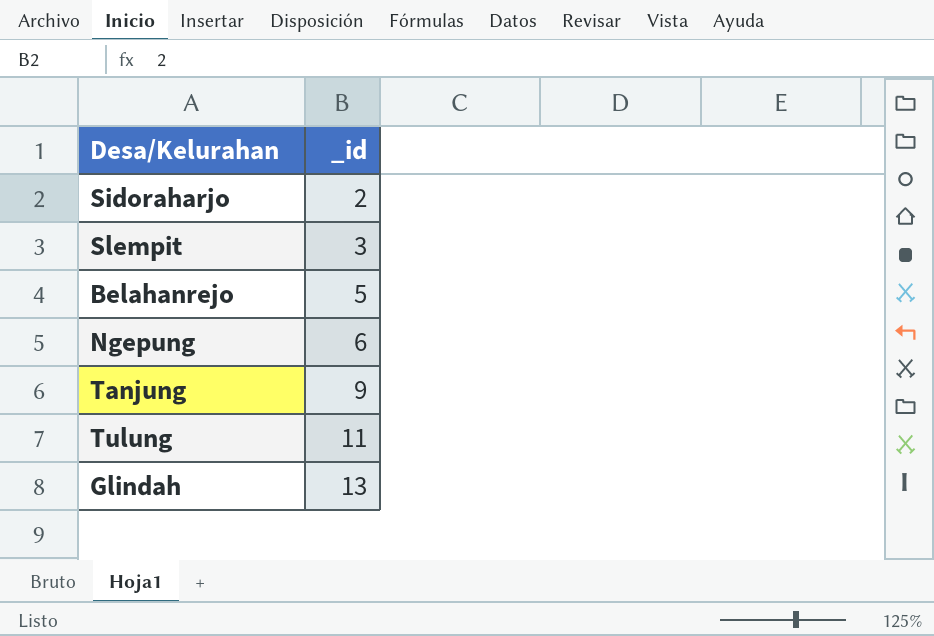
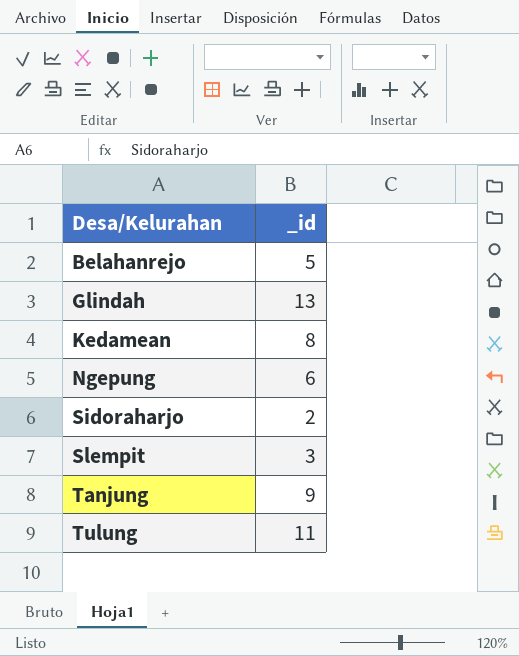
row order: _id ascending -> Desa/Kelurahan ascending
row Kedamean: none -> 8

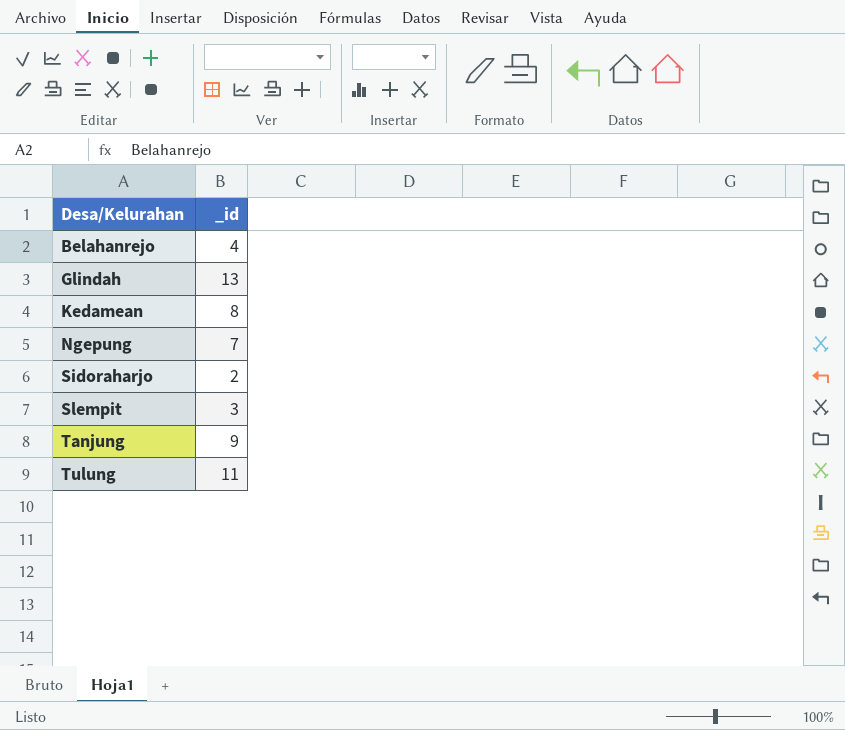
Belahanrejo | _id: 5 -> 4
Ngepung | _id: 6 -> 7

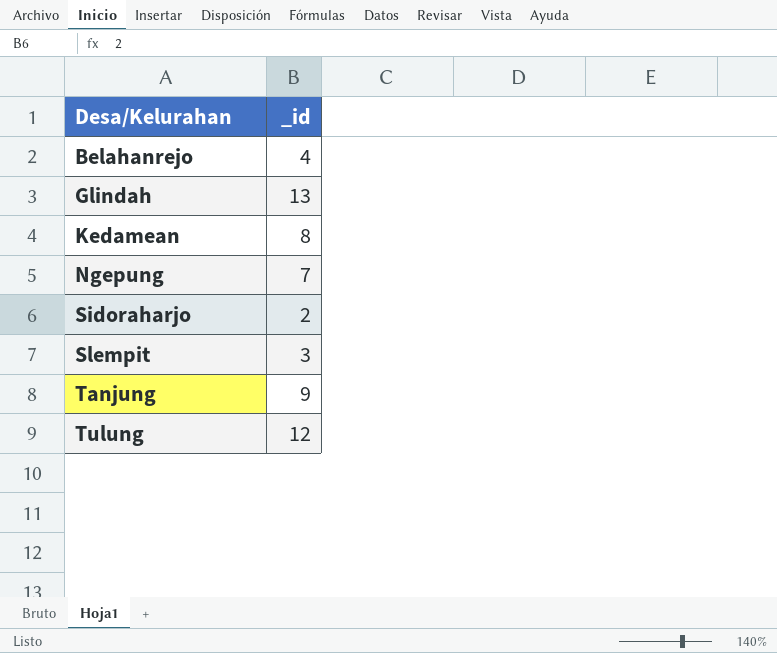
Tulung | _id: 11 -> 12

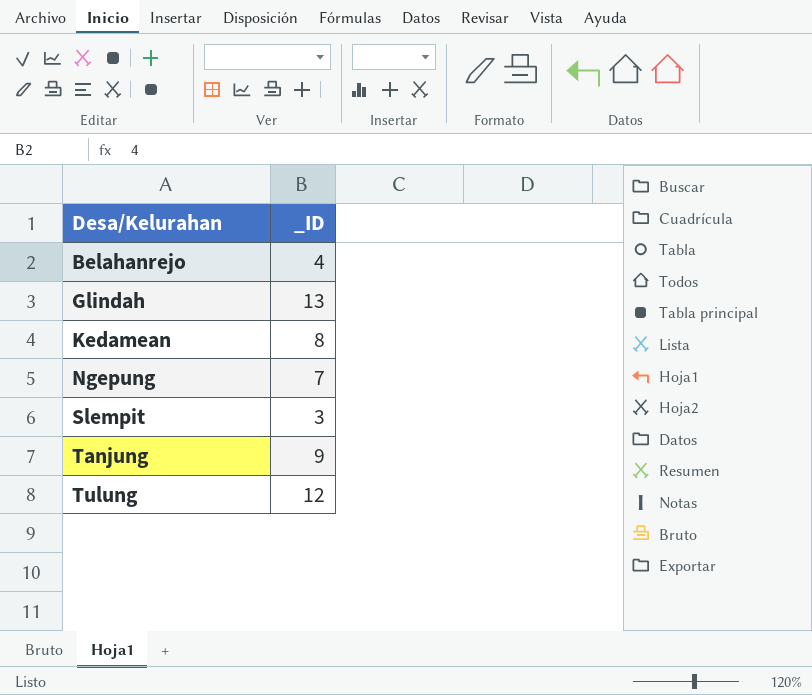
column name: _id -> _ID
row Sidoraharjo: 2 -> none

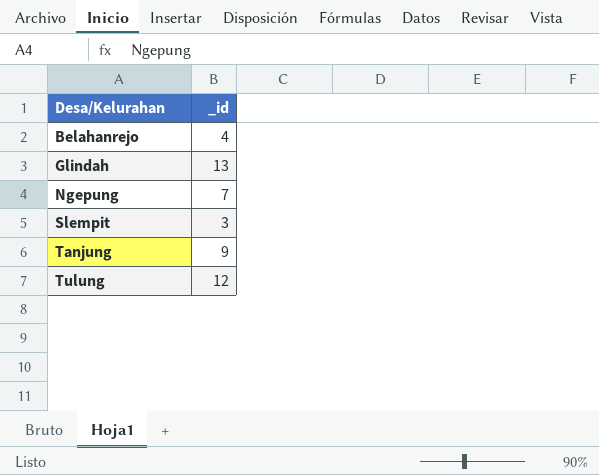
column name: _ID -> _id
row Kedamean: 8 -> none

